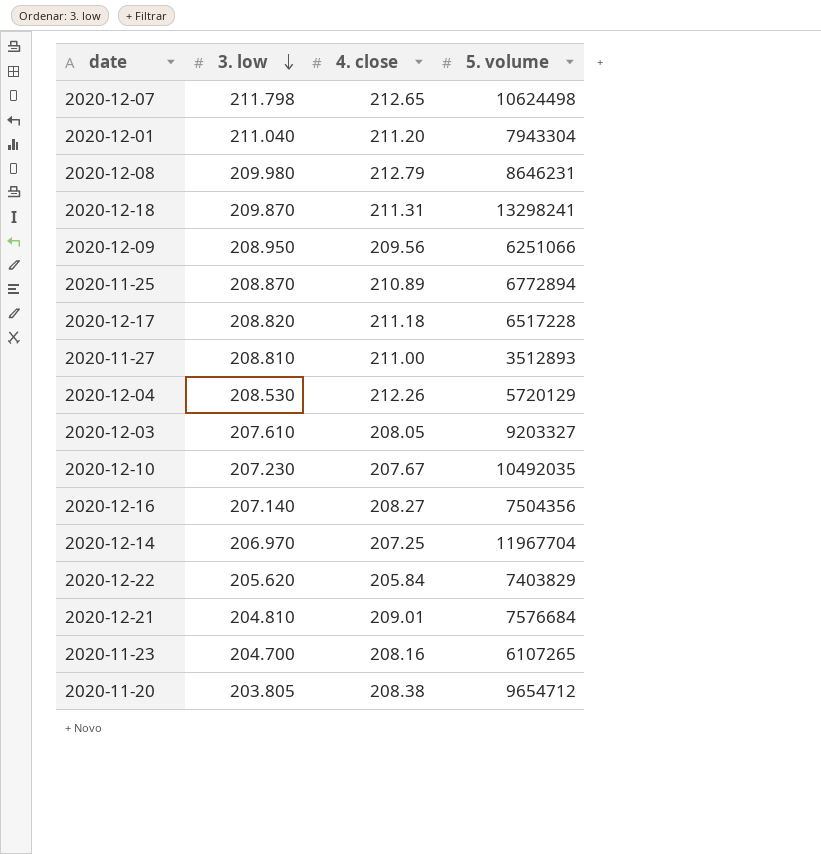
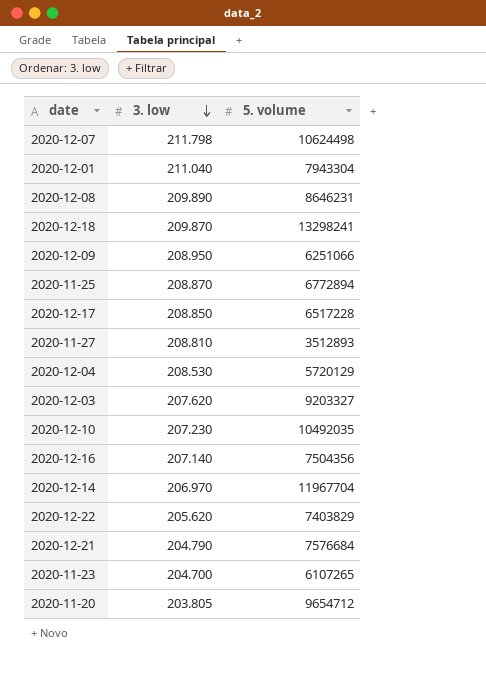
column 4. close | position: 3 -> none
2020-12-08 | 3. low: 209.980 -> 209.890
2020-12-17 | 3. low: 208.820 -> 208.850
2020-12-03 | 3. low: 207.610 -> 207.620
2020-12-21 | 3. low: 204.810 -> 204.790

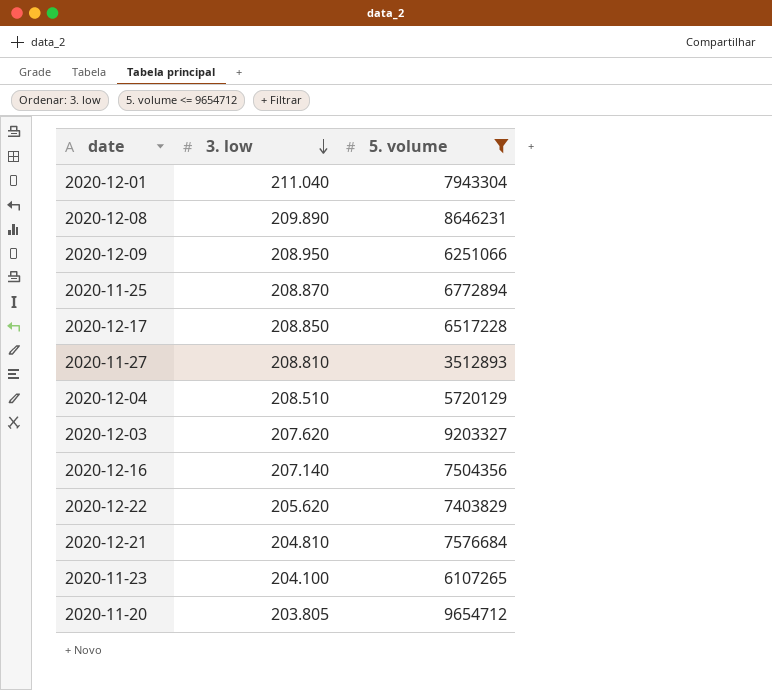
filter: none -> 5. volume <= 9654712
2020-12-04 | 3. low: 208.530 -> 208.510
2020-12-21 | 3. low: 204.790 -> 204.810
2020-11-23 | 3. low: 204.700 -> 204.100

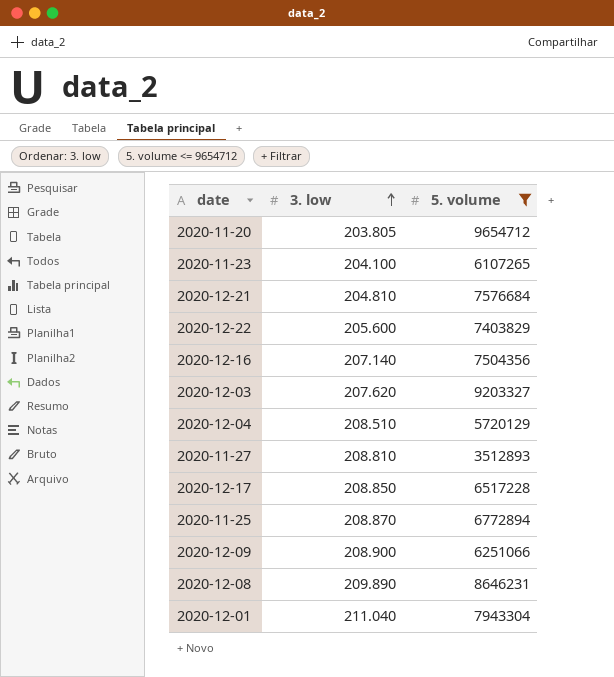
row order: 3. low descending -> 3. low ascending
2020-12-22 | 3. low: 205.620 -> 205.600
2020-12-09 | 3. low: 208.950 -> 208.900

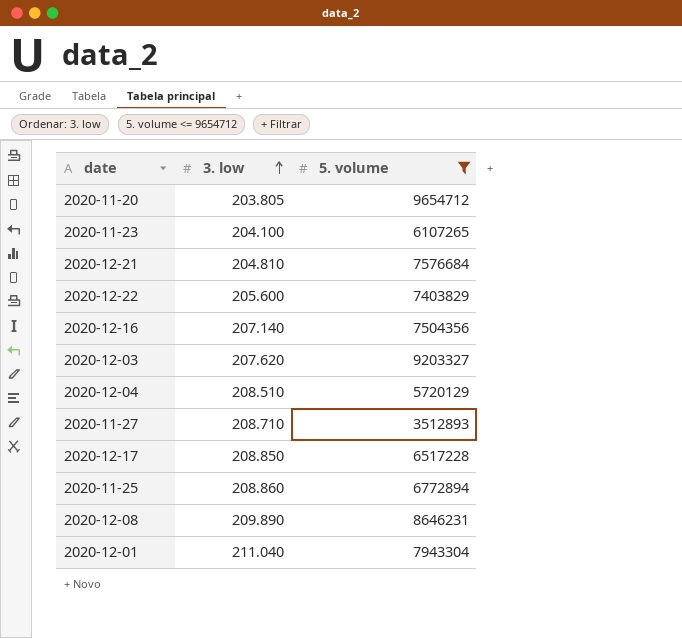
row 2020-12-09: 208.900 | 6251066 -> none
2020-11-27 | 3. low: 208.810 -> 208.710
2020-11-25 | 3. low: 208.870 -> 208.860

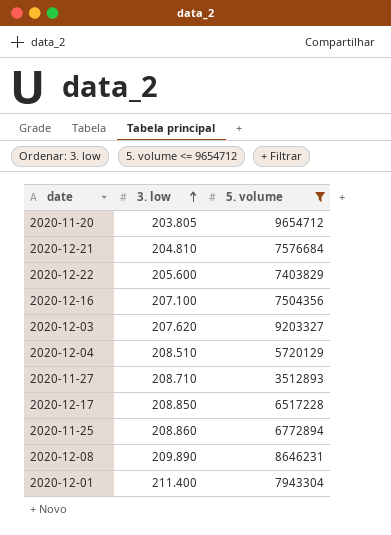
row 2020-11-23: 204.100 | 6107265 -> none
2020-12-16 | 3. low: 207.140 -> 207.100
2020-12-01 | 3. low: 211.040 -> 211.400

